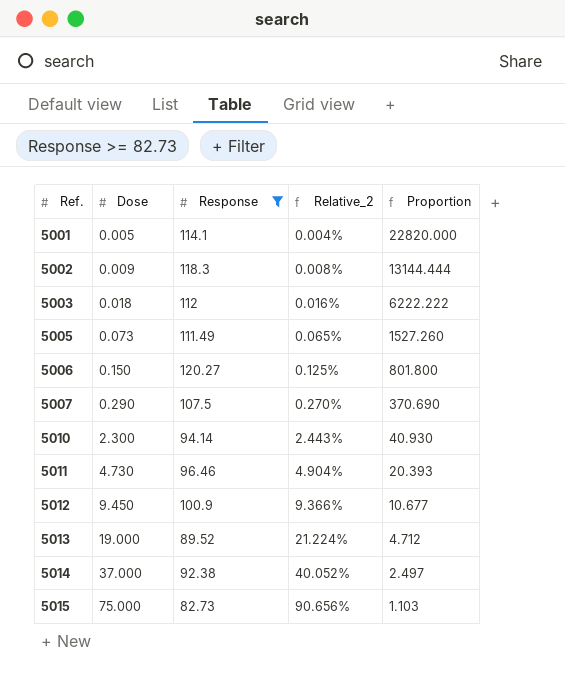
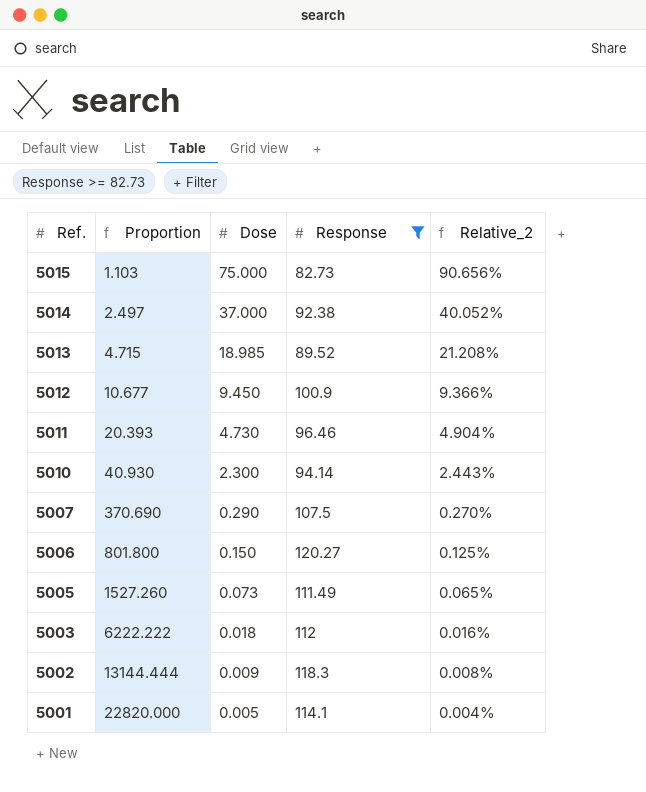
row order: Ref. ascending -> Ref. descending
column Proportion | position: 5 -> 2
5013 | Proportion: 4.712 -> 4.715
5013 | Dose: 19.000 -> 18.985
5013 | Relative_2: 21.224% -> 21.208%

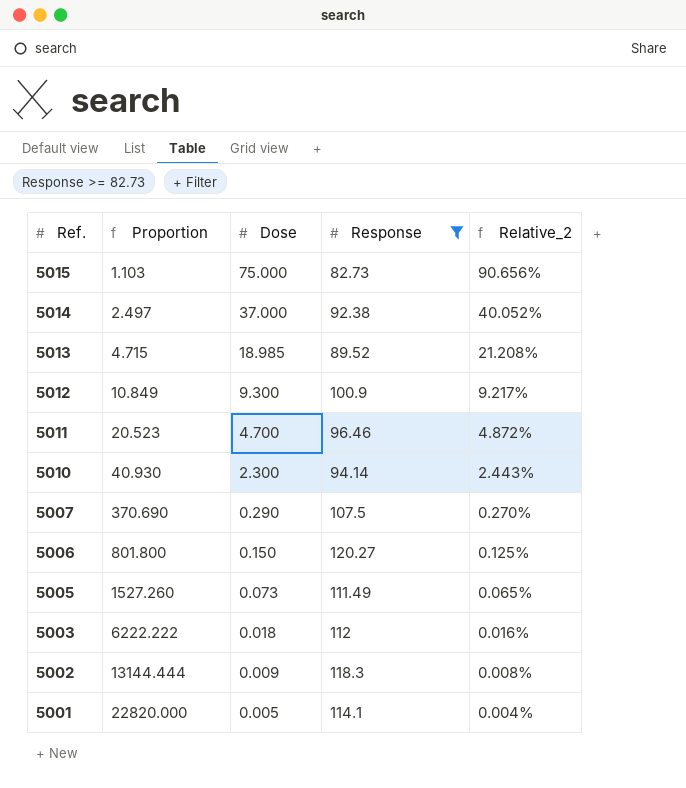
5012 | Proportion: 10.677 -> 10.849
5012 | Dose: 9.450 -> 9.300
5012 | Relative_2: 9.366% -> 9.217%
5011 | Proportion: 20.393 -> 20.523
5011 | Dose: 4.730 -> 4.700
5011 | Relative_2: 4.904% -> 4.872%

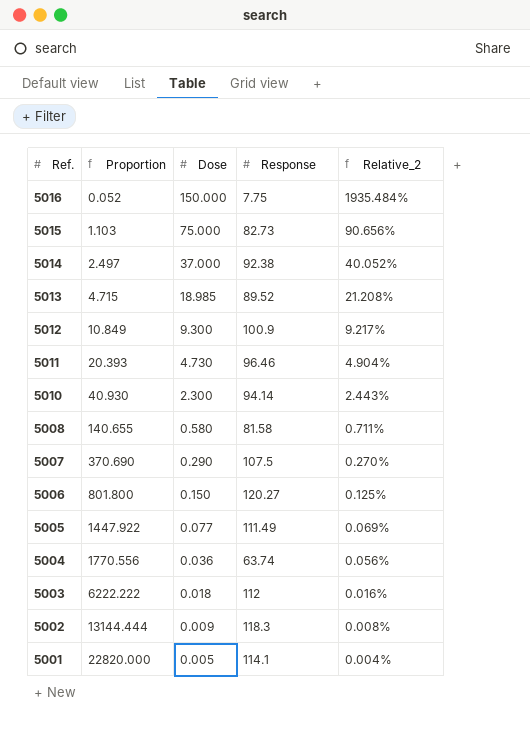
filter: Response >= 82.73 -> none
5011 | Proportion: 20.523 -> 20.393
5011 | Dose: 4.700 -> 4.730
5011 | Relative_2: 4.872% -> 4.904%
5005 | Proportion: 1527.260 -> 1447.922
5005 | Dose: 0.073 -> 0.077
5005 | Relative_2: 0.065% -> 0.069%

